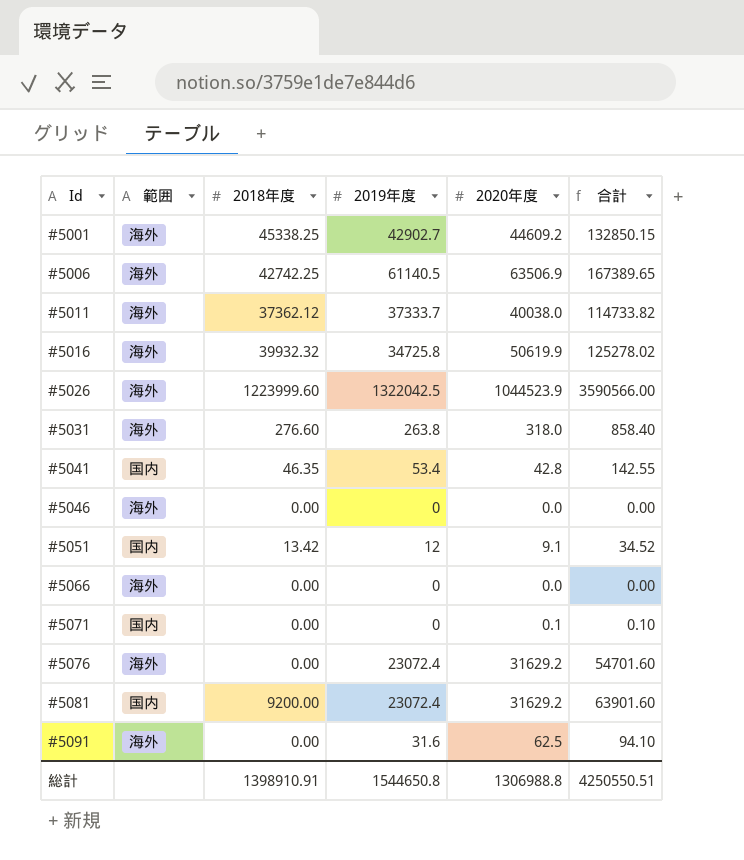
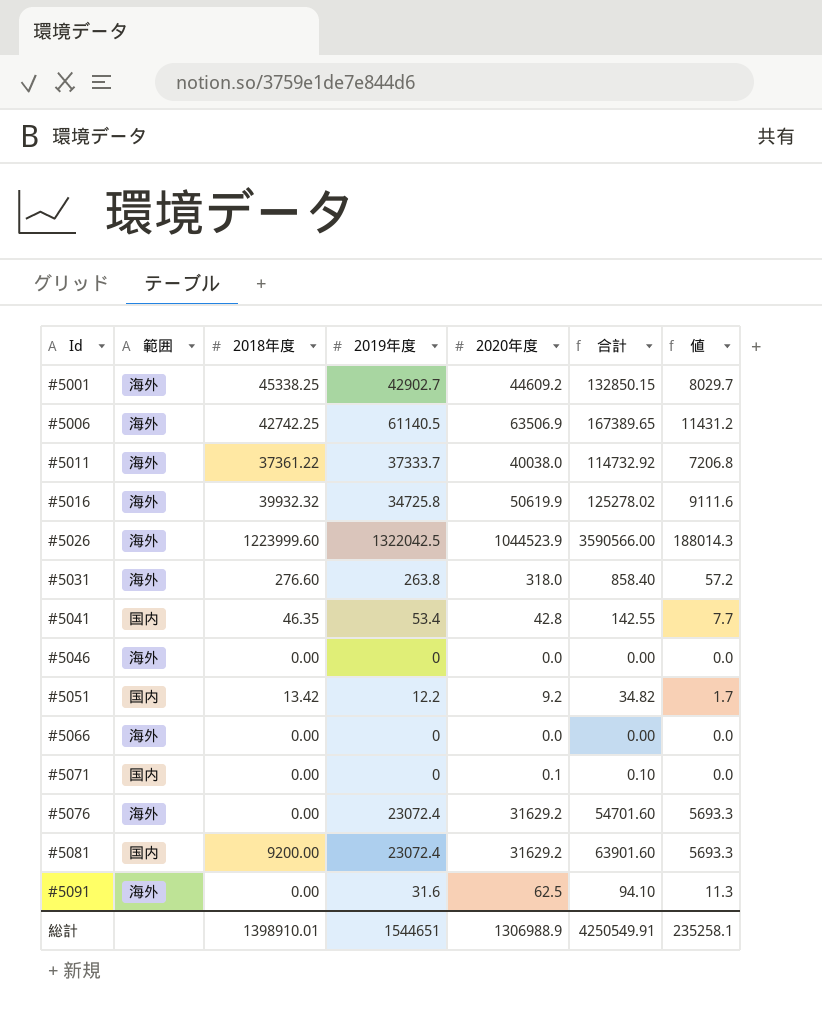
column 値 | formula: none -> [2020年度] * 0.18
#5011 | 2018年度: 37362.12 -> 37361.22
#5011 | 合計: 114733.82 -> 114732.92
#5051 | 2019年度: 12 -> 12.2
#5051 | 2020年度: 9.1 -> 9.2
#5051 | 合計: 34.52 -> 34.82
総計 | 2018年度: 1398910.91 -> 1398910.01
総計 | 2019年度: 1544650.8 -> 1544651
総計 | 2020年度: 1306988.8 -> 1306988.9
総計 | 合計: 4250550.51 -> 4250549.91

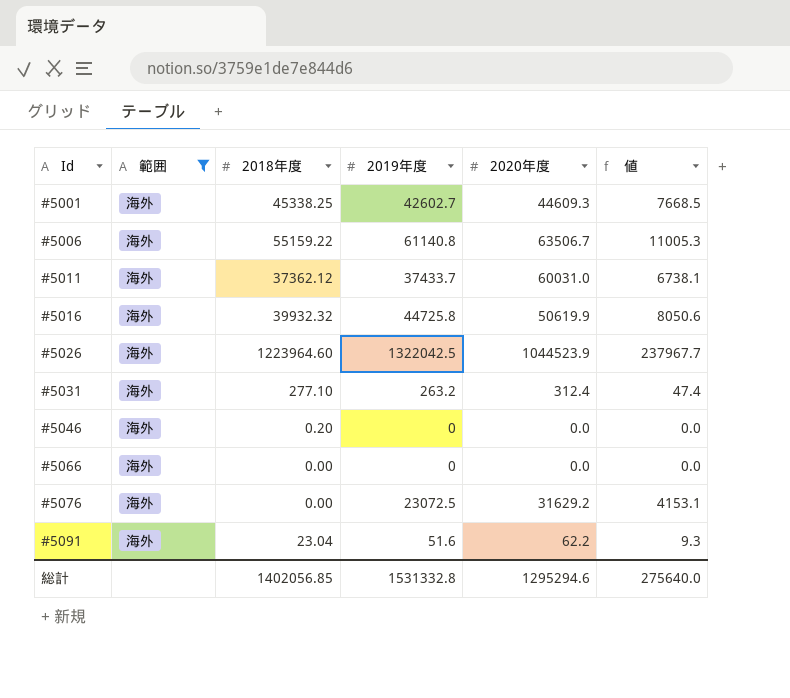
filter: none -> 範囲 = 海外
column 合計 | formula: [2018年度] + [2019年度] + [2020年度] -> none
column 値 | formula: [2020年度] * 0.18 -> [2019年度] * 0.18
#5001 | 2019年度: 42902.7 -> 42602.7
#5001 | 2020年度: 44609.2 -> 44609.3
#5006 | 2018年度: 42742.25 -> 55159.22
#5006 | 2019年度: 61140.5 -> 61140.8
#5006 | 2020年度: 63506.9 -> 63506.7
#5011 | 2018年度: 37361.22 -> 37362.12
#5011 | 2019年度: 37333.7 -> 37433.7
#5011 | 2020年度: 40038.0 -> 60031.0
#5016 | 2019年度: 34725.8 -> 44725.8
#5026 | 2018年度: 1223999.60 -> 1223964.60
#5031 | 2018年度: 276.60 -> 277.10
#5031 | 2019年度: 263.8 -> 263.2
#5031 | 2020年度: 318.0 -> 312.4
#5046 | 2018年度: 0.00 -> 0.20
#5076 | 2019年度: 23072.4 -> 23072.5
#5091 | 2018年度: 0.00 -> 23.04
#5091 | 2019年度: 31.6 -> 51.6
#5091 | 2020年度: 62.5 -> 62.2
総計 | 2018年度: 1398910.01 -> 1402056.85
総計 | 2019年度: 1544651 -> 1531332.8
総計 | 2020年度: 1306988.9 -> 1295294.6
総計 | 値: 235258.1 -> 275640.0

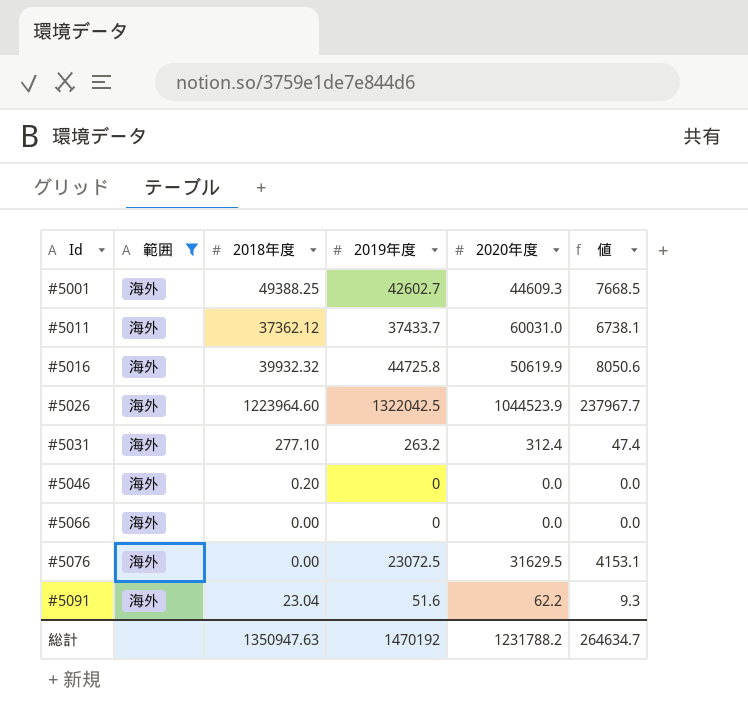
row #5006: 海外 | 55159.22 | 61140.8 | 63506.7 | 11005.3 -> none
#5001 | 2018年度: 45338.25 -> 49388.25
#5076 | 2020年度: 31629.2 -> 31629.5
総計 | 2018年度: 1402056.85 -> 1350947.63
総計 | 2019年度: 1531332.8 -> 1470192
総計 | 2020年度: 1295294.6 -> 1231788.2
総計 | 値: 275640.0 -> 264634.7

